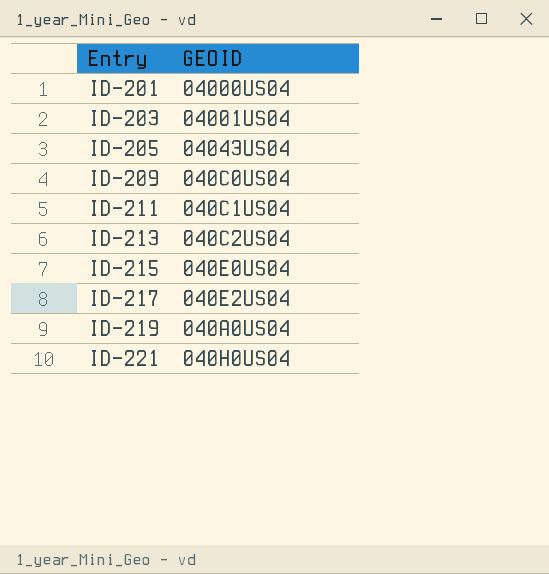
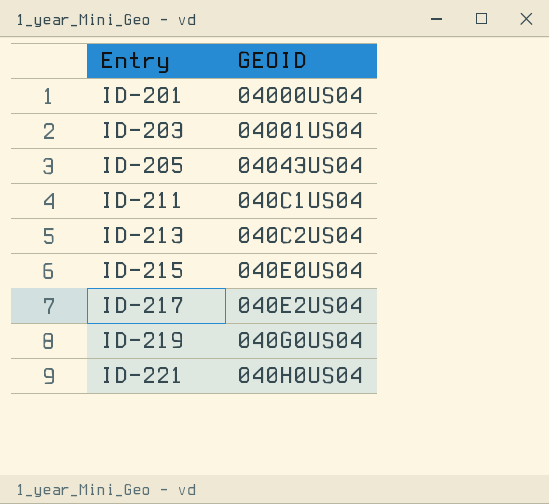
row ID-209: 040C0US04 -> none
ID-219 | GEOID: 040A0US04 -> 040G0US04

